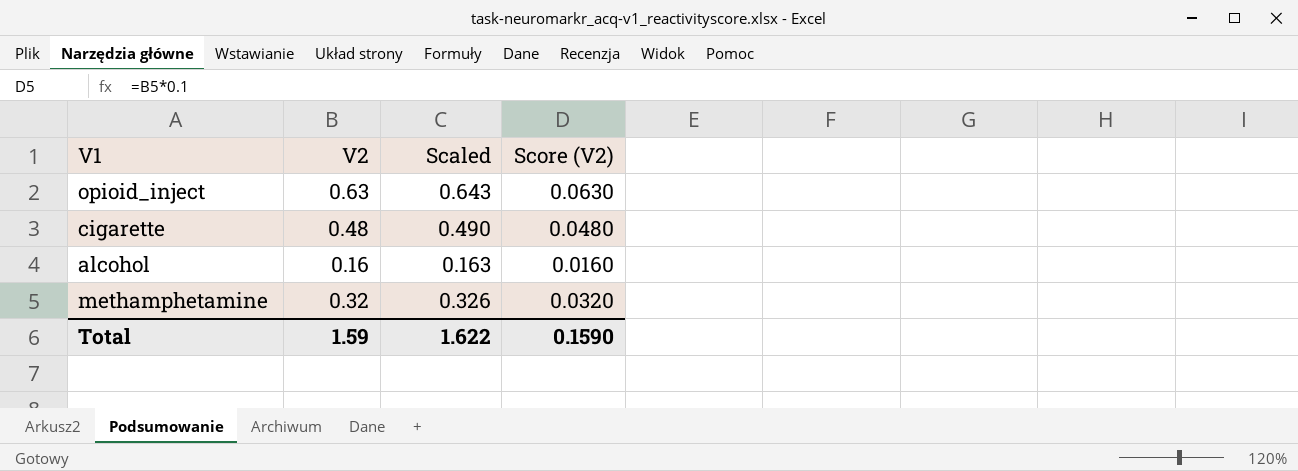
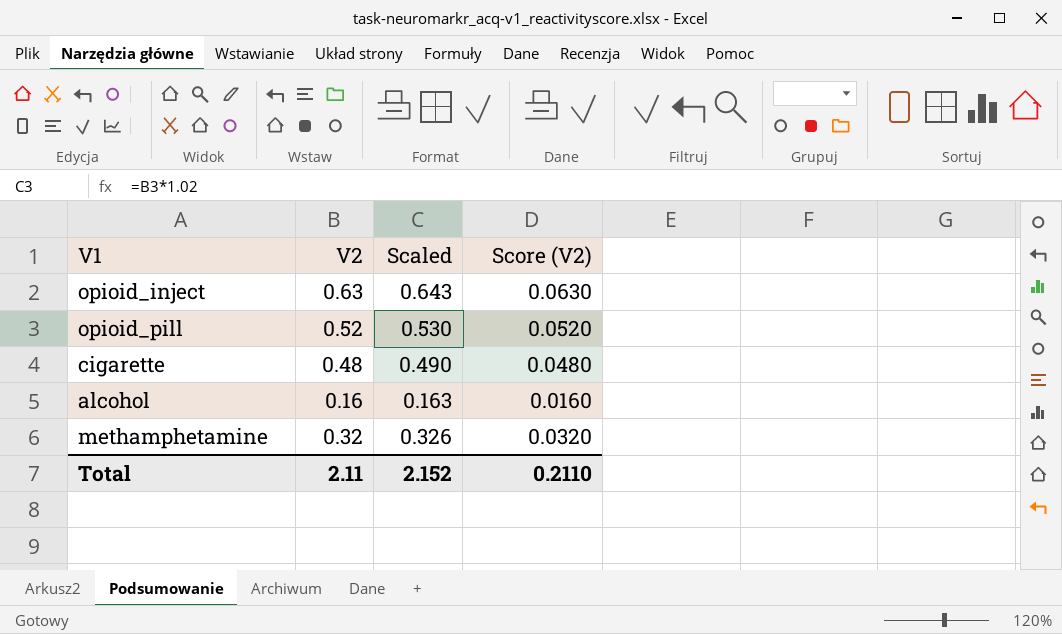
row opioid_pill: none -> 0.52 | 0.530 | 0.0520
Total | V2: 1.59 -> 2.11
Total | Scaled: 1.622 -> 2.152
Total | Score (V2): 0.1590 -> 0.2110

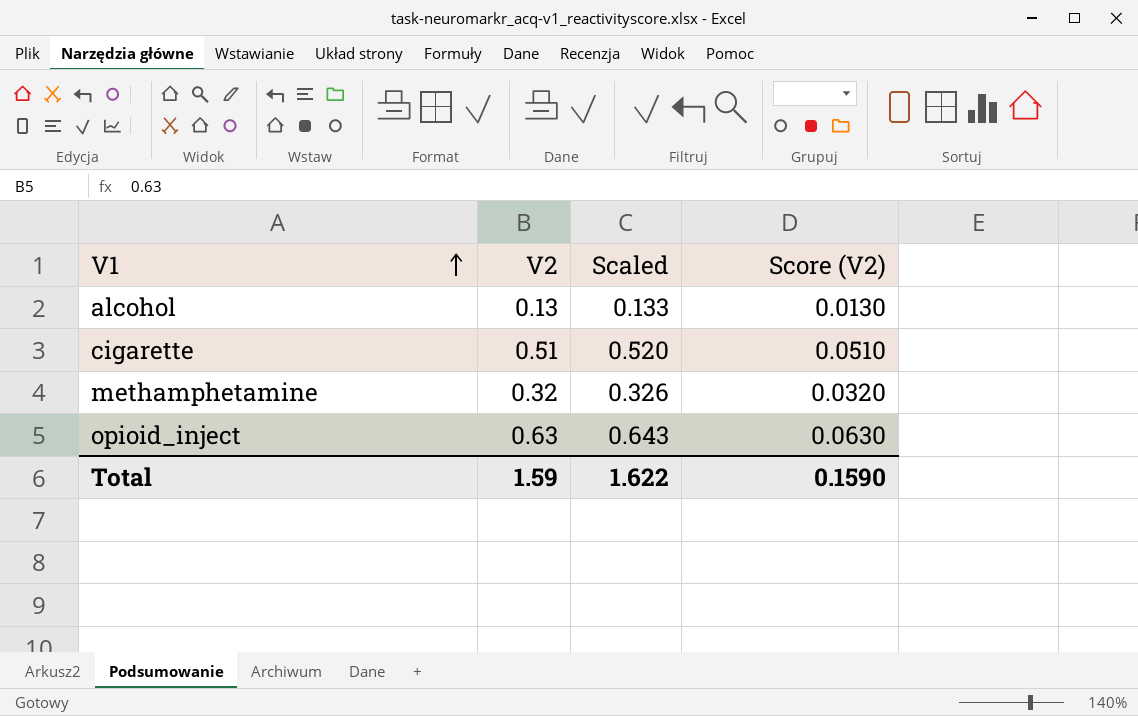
row order: none -> V1 ascending
row opioid_pill: 0.52 | 0.530 | 0.0520 -> none
alcohol | V2: 0.16 -> 0.13
alcohol | Scaled: 0.163 -> 0.133
alcohol | Score (V2): 0.0160 -> 0.0130
cigarette | V2: 0.48 -> 0.51
cigarette | Scaled: 0.490 -> 0.520
cigarette | Score (V2): 0.0480 -> 0.0510
Total | V2: 2.11 -> 1.59
Total | Scaled: 2.152 -> 1.622
Total | Score (V2): 0.2110 -> 0.1590

